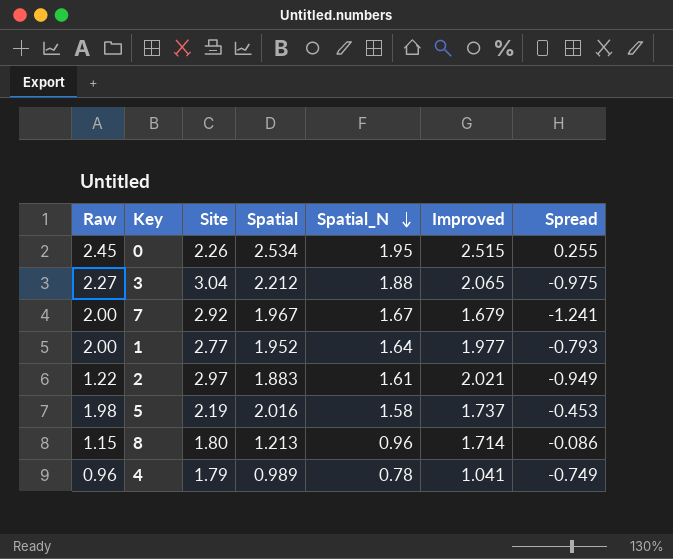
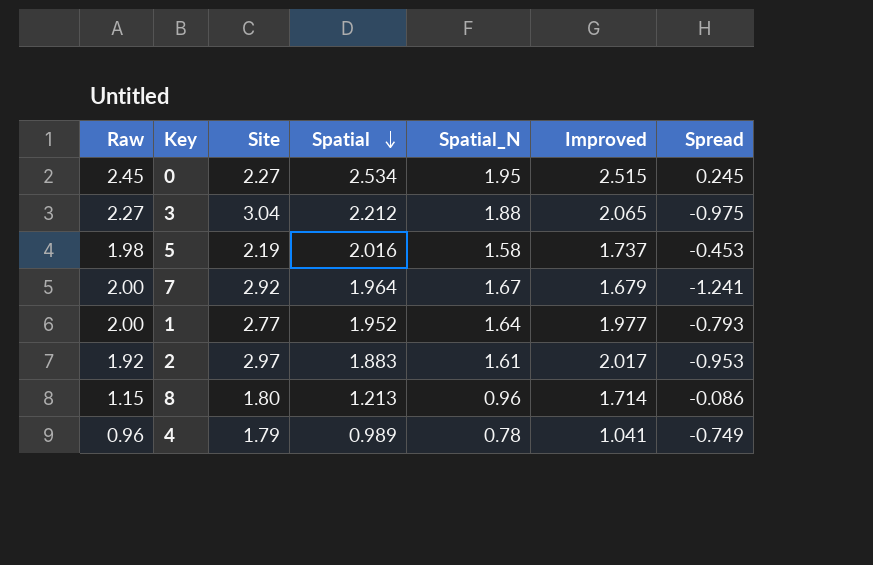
row order: Spatial_N descending -> Spatial descending
0 | Site: 2.26 -> 2.27
0 | Spread: 0.255 -> 0.245
7 | Spatial: 1.967 -> 1.964
2 | Raw: 1.22 -> 1.92
2 | Improved: 2.021 -> 2.017
2 | Spread: -0.949 -> -0.953

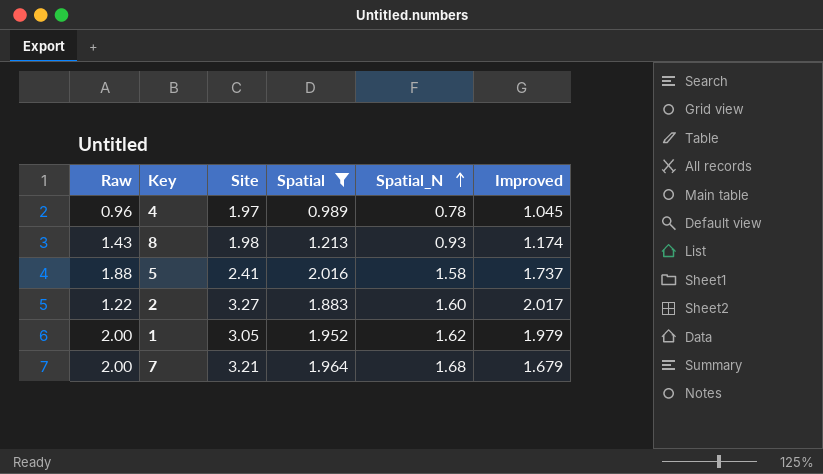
filter: none -> Spatial <= 2.016
row order: Spatial descending -> Spatial_N ascending
column Spread | formula: [Improved] - [Site] -> none
4 | Site: 1.79 -> 1.97
4 | Improved: 1.041 -> 1.045
8 | Raw: 1.15 -> 1.43
8 | Site: 1.80 -> 1.98
8 | Spatial_N: 0.96 -> 0.93
8 | Improved: 1.714 -> 1.174
5 | Raw: 1.98 -> 1.88
5 | Site: 2.19 -> 2.41
2 | Raw: 1.92 -> 1.22
2 | Site: 2.97 -> 3.27
2 | Spatial_N: 1.61 -> 1.60
1 | Site: 2.77 -> 3.05
1 | Spatial_N: 1.64 -> 1.62
1 | Improved: 1.977 -> 1.979
7 | Site: 2.92 -> 3.21
7 | Spatial_N: 1.67 -> 1.68

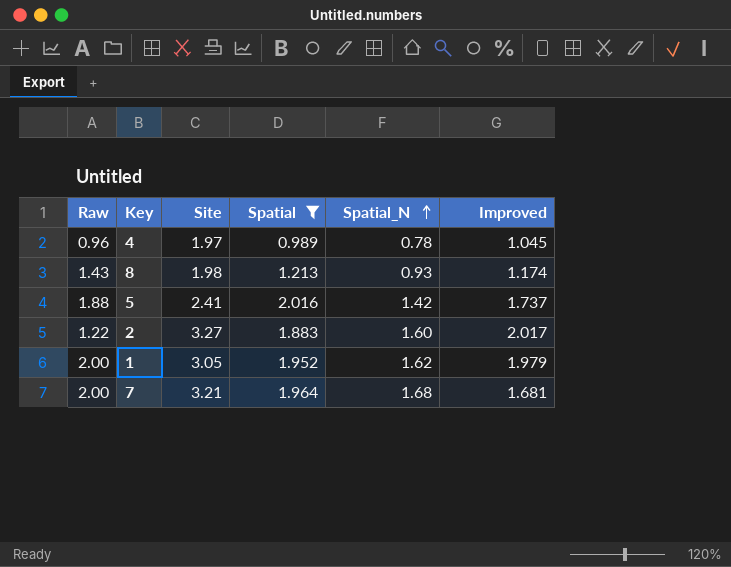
5 | Spatial_N: 1.58 -> 1.42
7 | Improved: 1.679 -> 1.681

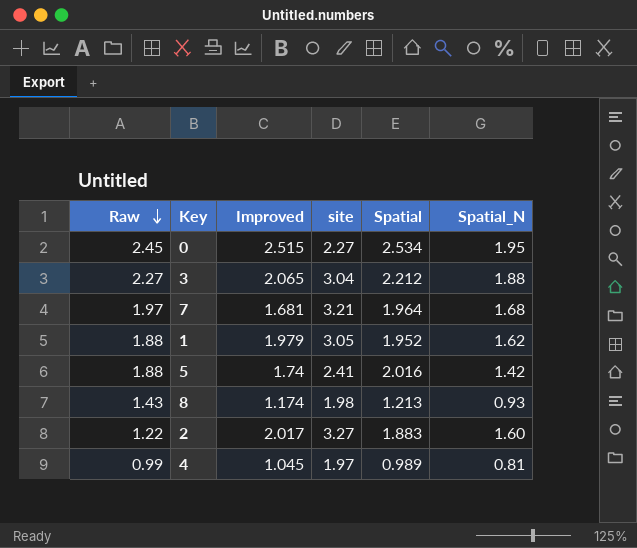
filter: Spatial <= 2.016 -> none
row order: Spatial_N ascending -> Raw descending
column Improved | position: 6 -> 3
column name: Site -> site
7 | Raw: 2.00 -> 1.97
1 | Raw: 2.00 -> 1.88
5 | Improved: 1.737 -> 1.74
4 | Raw: 0.96 -> 0.99
4 | Spatial_N: 0.78 -> 0.81

